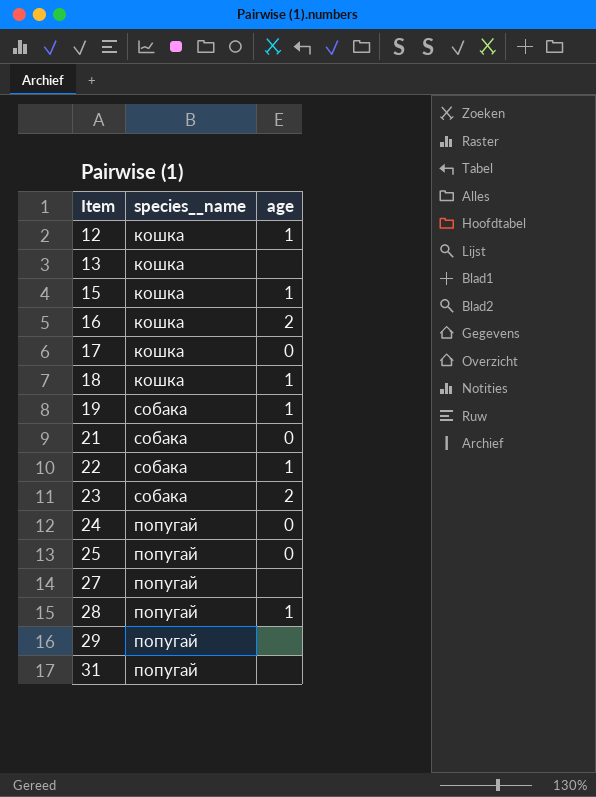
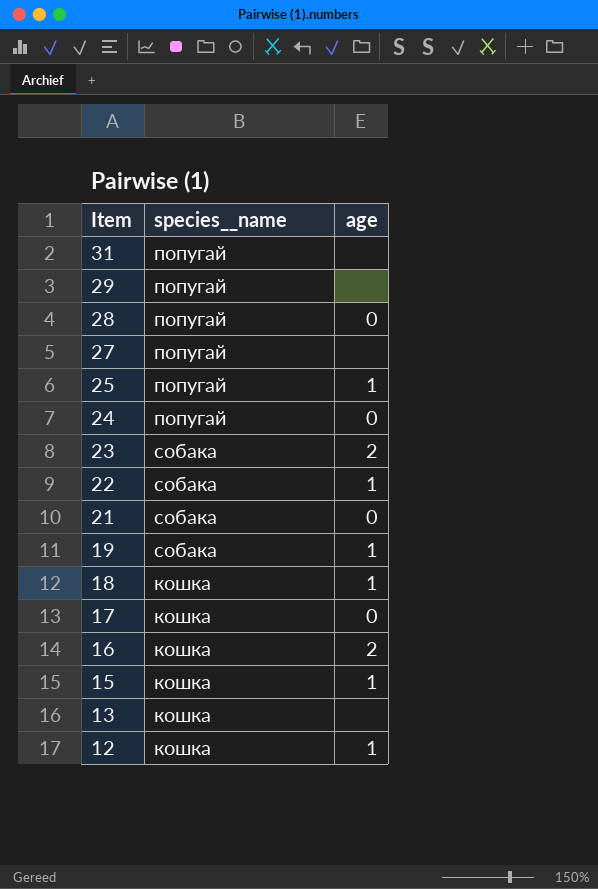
row order: Item ascending -> Item descending
28 | age: 1 -> 0
25 | age: 0 -> 1

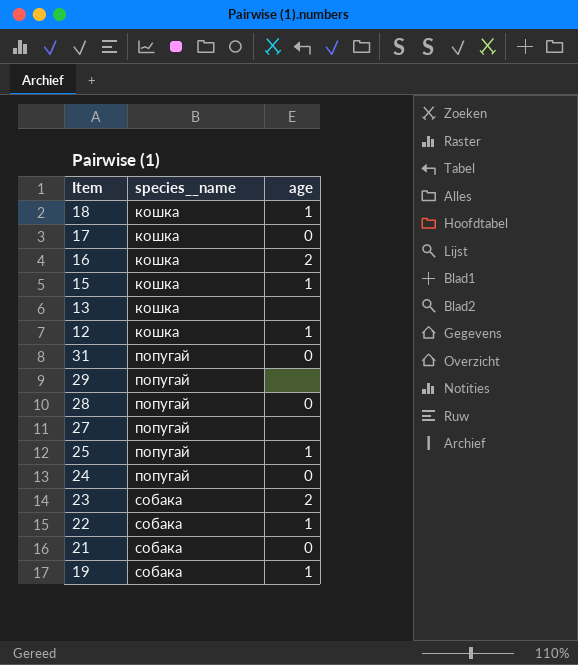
row order: Item descending -> species__name ascending
31 | age: none -> 0

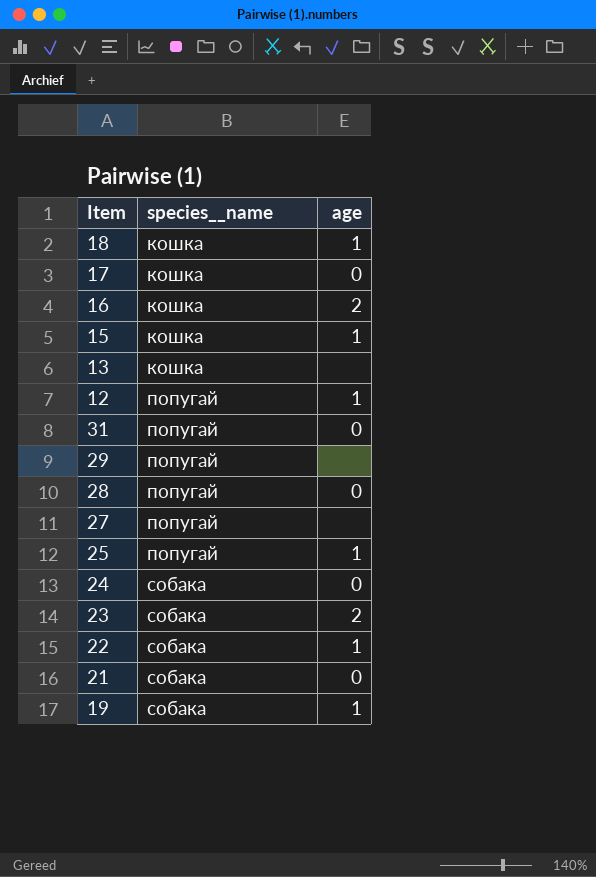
12 | species__name: кошка -> попугай
24 | species__name: попугай -> собака

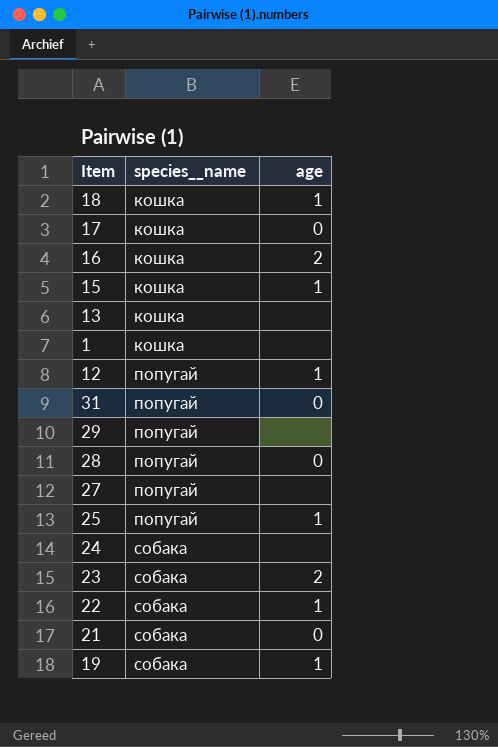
row 1: none -> кошка | none
24 | age: 0 -> none

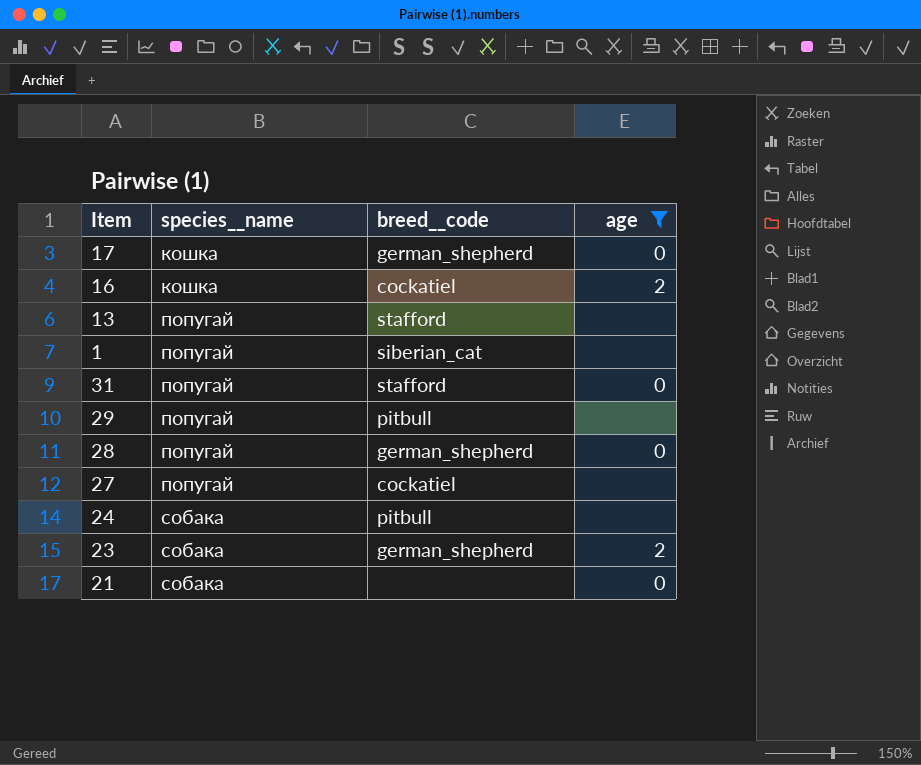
filter: none -> age != 1
column breed__code | position: none -> 3
13 | species__name: кошка -> попугай
1 | species__name: кошка -> попугай

